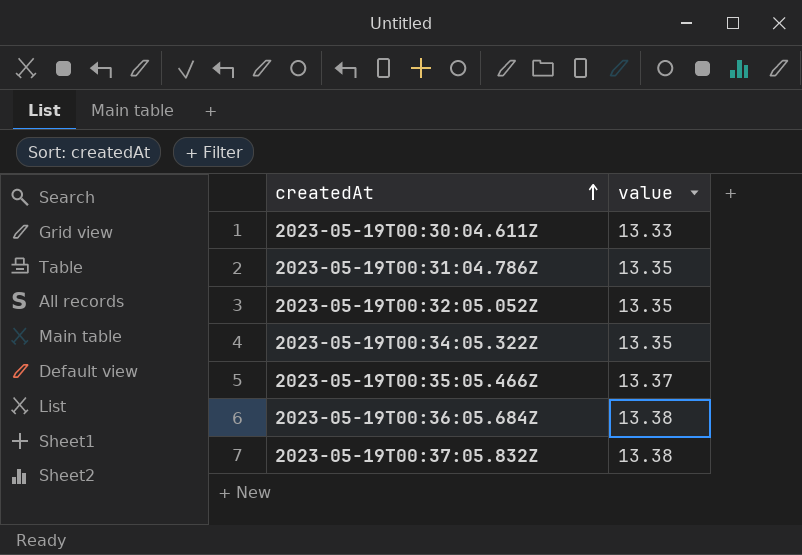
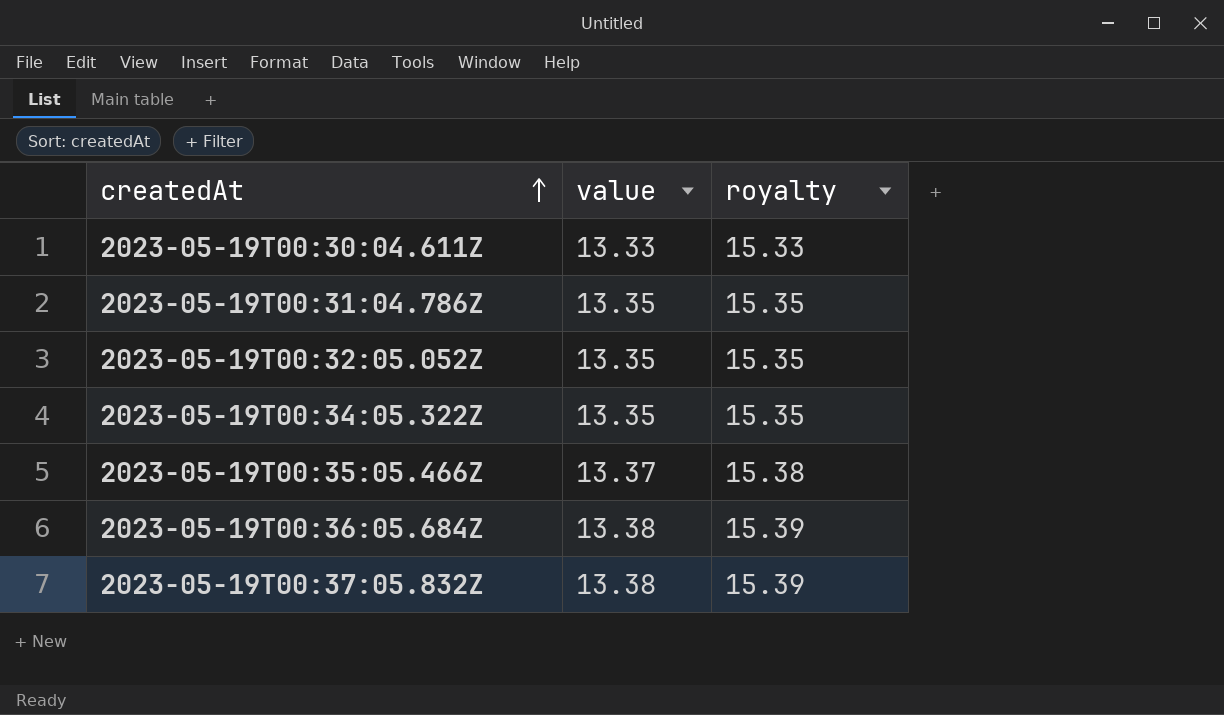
column royalty | formula: none -> [value] * 1.15

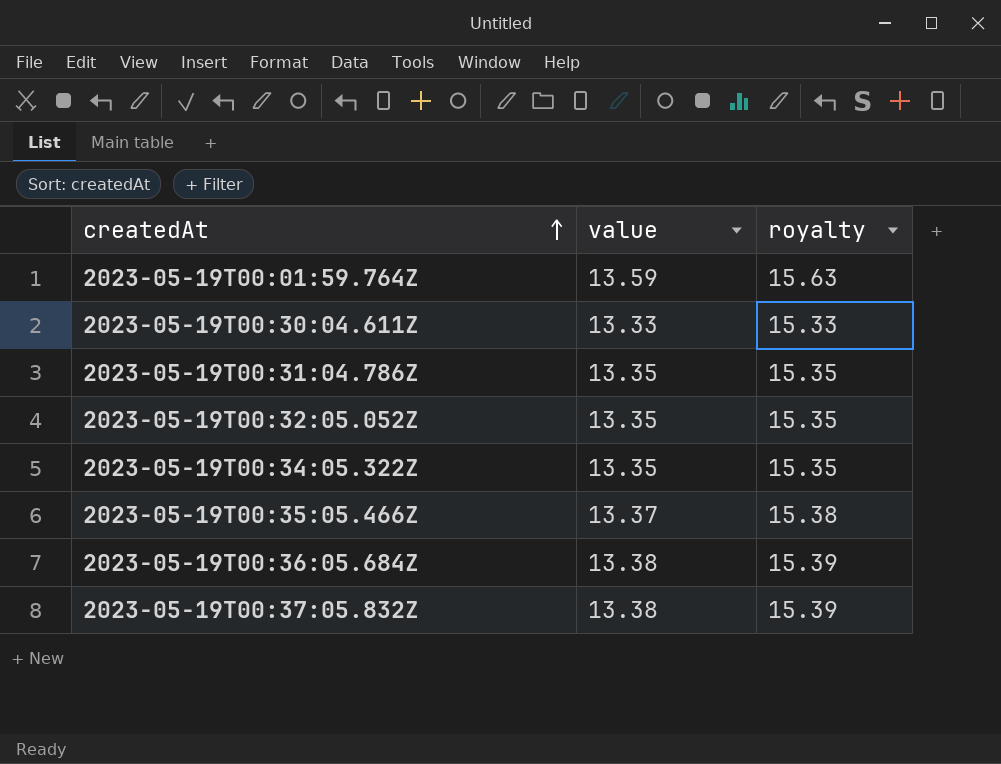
row 2023-05-19T00:01:59.764Z: none -> 13.59 | 15.63

